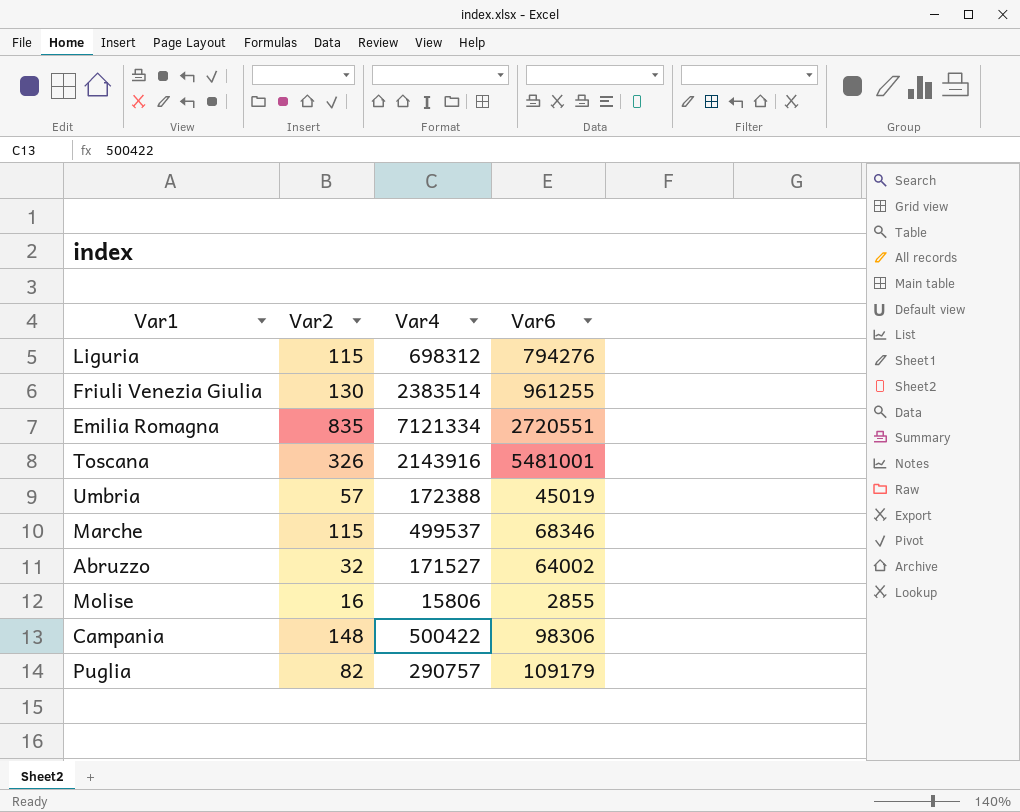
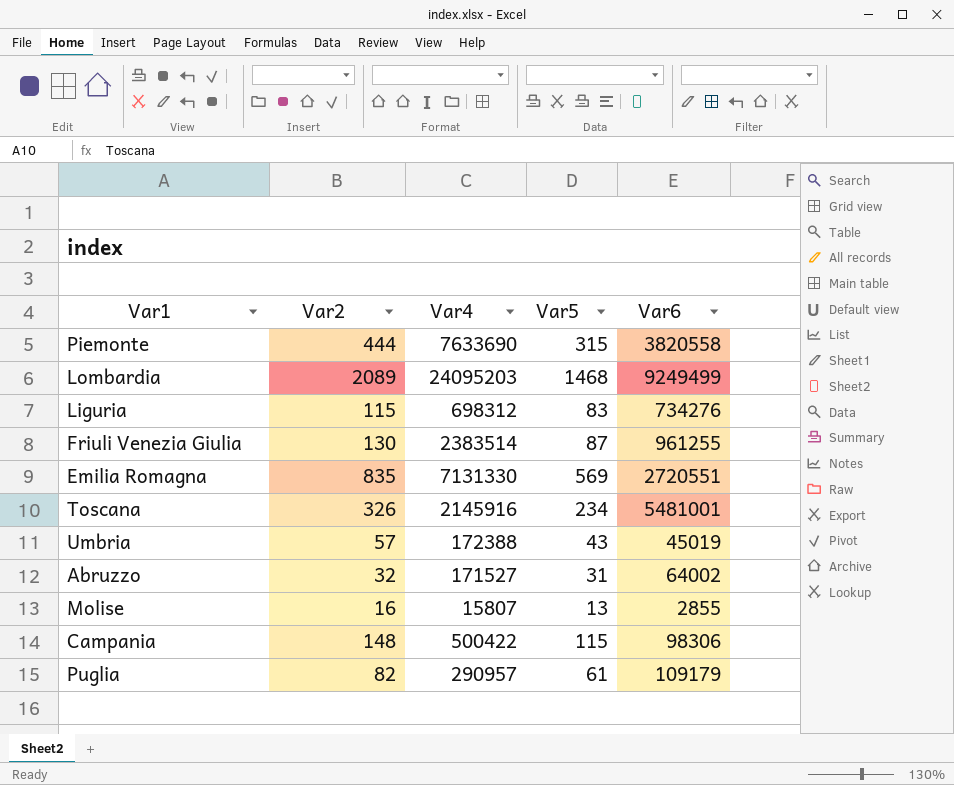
column Var5 | position: none -> 4
row Marche: 115 | 499537 | 68346 -> none
row Piemonte: none -> 444 | 7633690 | 315 | 3820558
row Lombardia: none -> 2089 | 24095203 | 1468 | 9249499
Liguria | Var6: 794276 -> 734276
Emilia Romagna | Var4: 7121334 -> 7131330
Toscana | Var4: 2143916 -> 2145916
Molise | Var4: 15806 -> 15807
Puglia | Var4: 290757 -> 290957

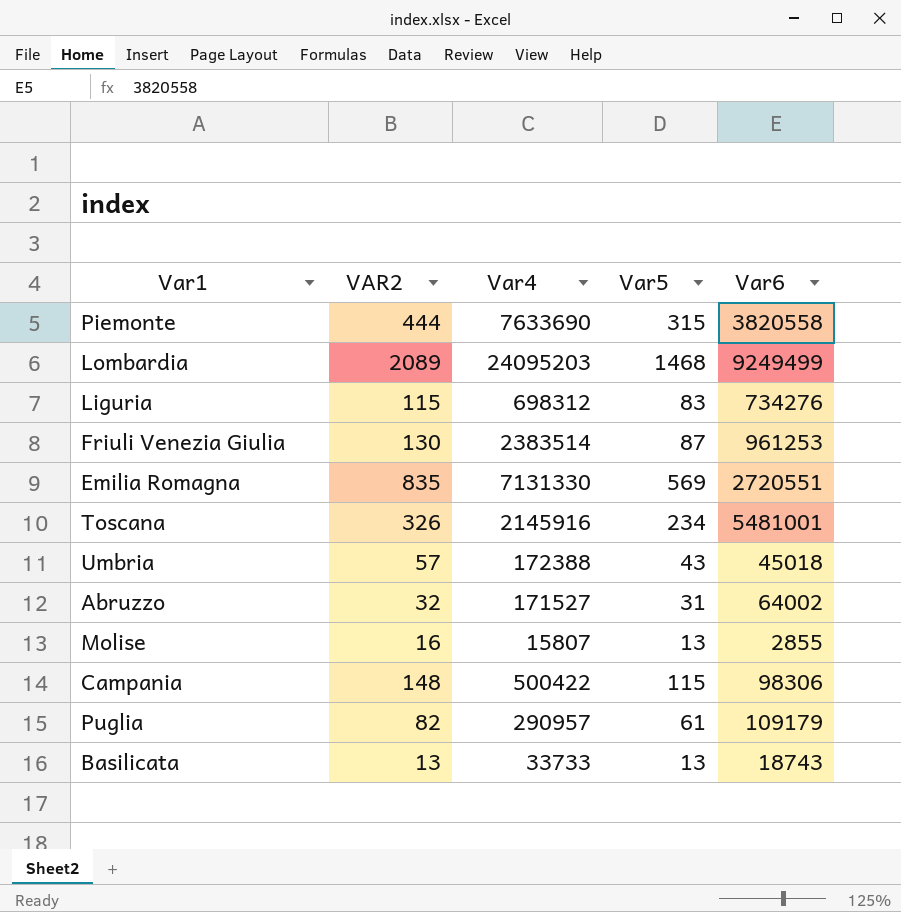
column name: Var2 -> VAR2
Friuli Venezia Giulia | Var6: 961255 -> 961253
Umbria | Var6: 45019 -> 45018
row Basilicata: none -> 13 | 33733 | 13 | 18743

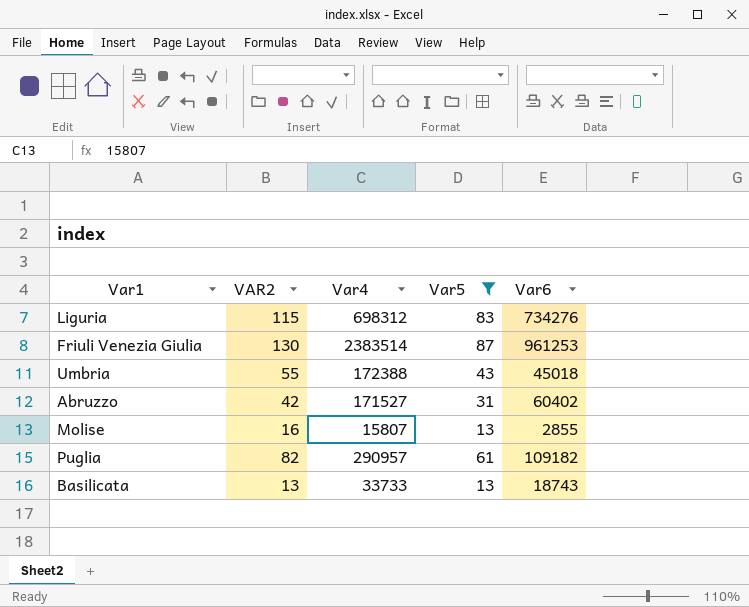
filter: none -> Var5 <= 87
Umbria | VAR2: 57 -> 55
Abruzzo | VAR2: 32 -> 42
Abruzzo | Var6: 64002 -> 60402
Puglia | Var6: 109179 -> 109182

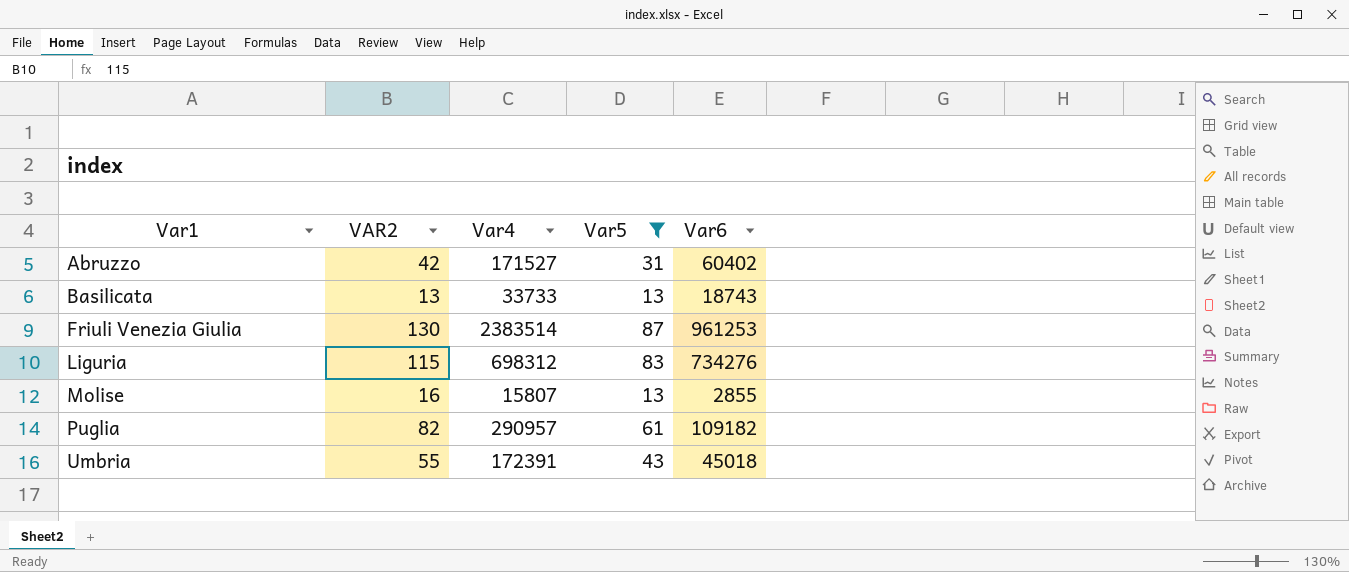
row order: none -> Var1 ascending
Umbria | Var4: 172388 -> 172391

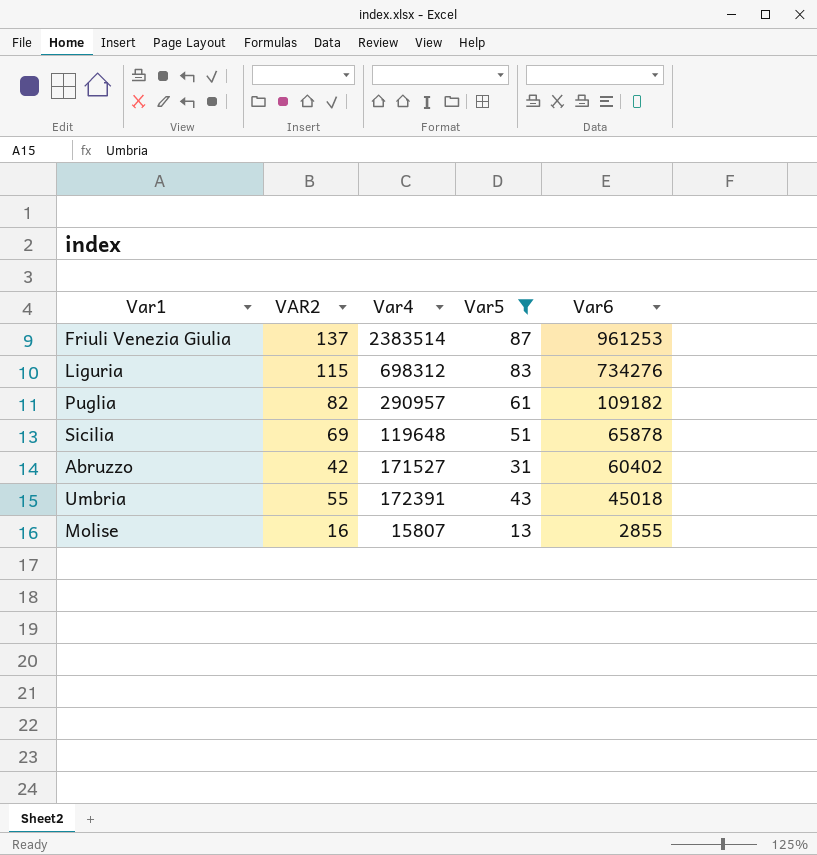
row order: Var1 ascending -> Var6 descending
row Basilicata: 13 | 33733 | 13 | 18743 -> none
Friuli Venezia Giulia | VAR2: 130 -> 137
row Sicilia: none -> 69 | 119648 | 51 | 65878

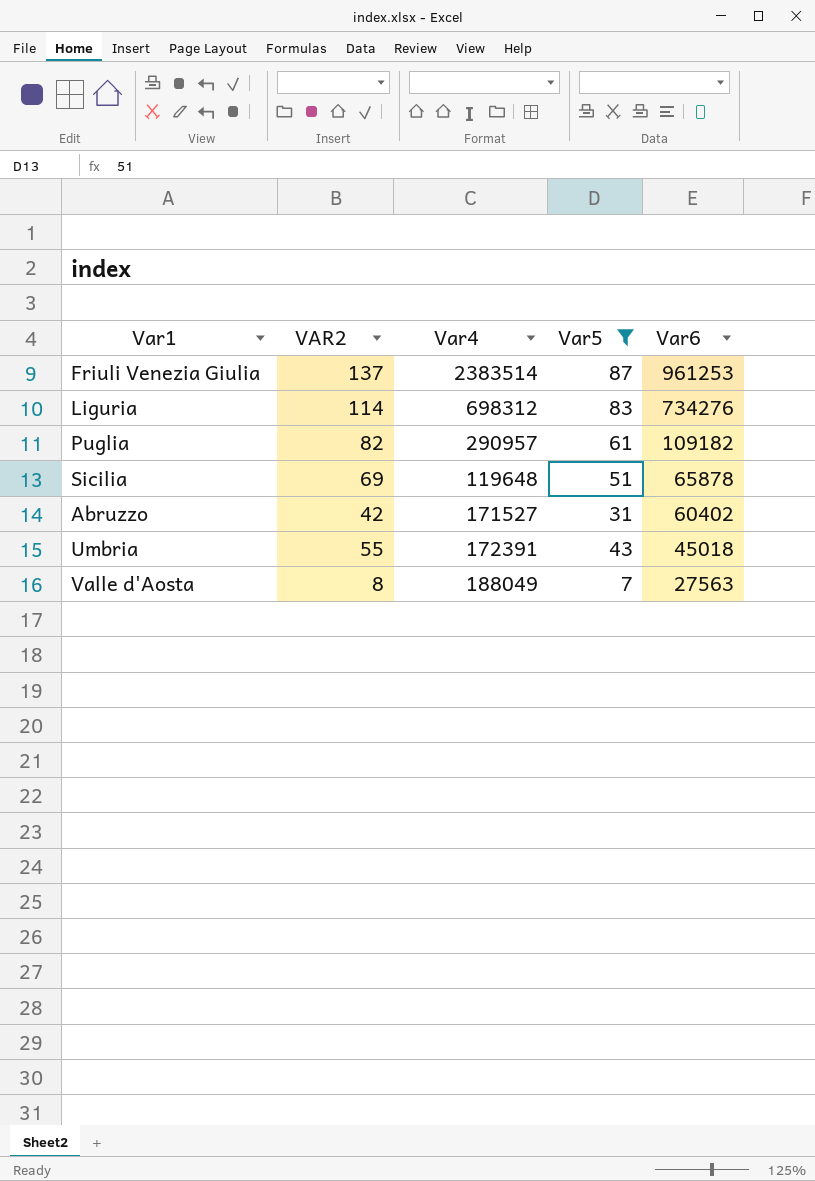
row Molise: 16 | 15807 | 13 | 2855 -> none
Liguria | VAR2: 115 -> 114
row Valle d'Aosta: none -> 8 | 188049 | 7 | 27563

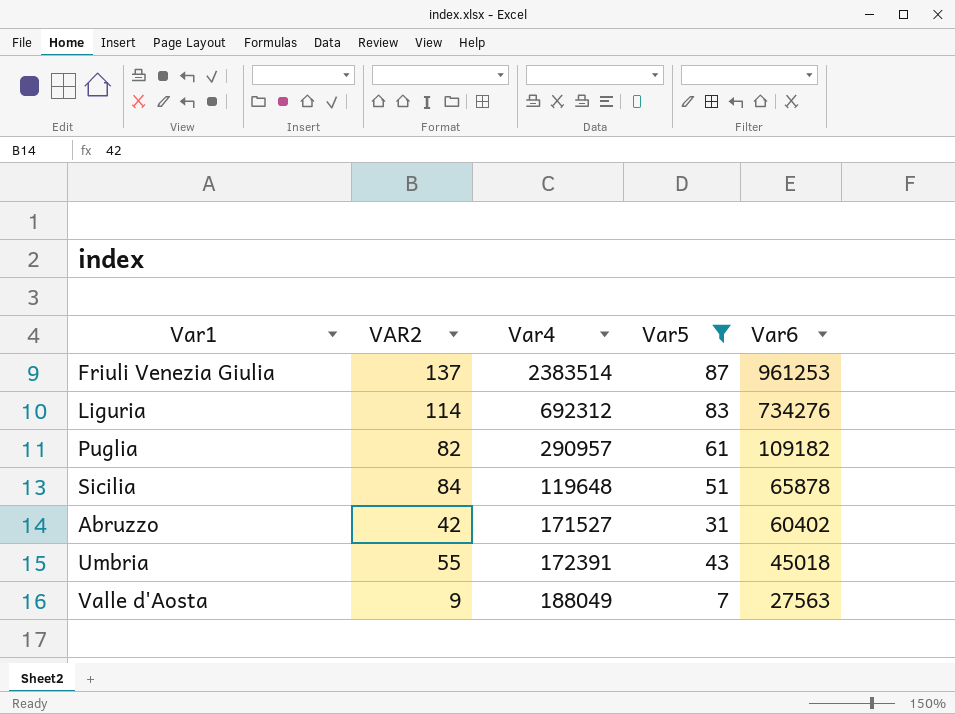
Liguria | Var4: 698312 -> 692312
Sicilia | VAR2: 69 -> 84
Valle d'Aosta | VAR2: 8 -> 9

